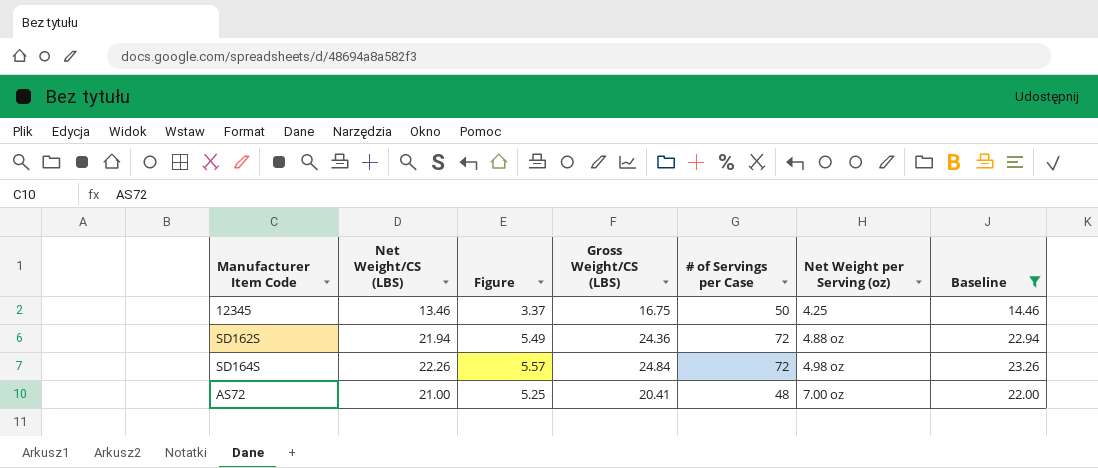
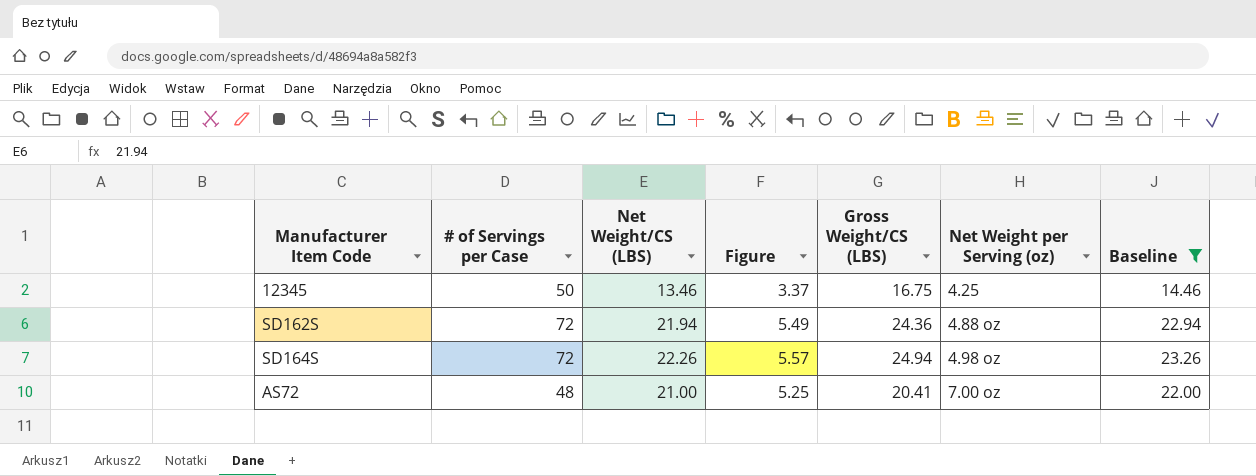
column # of Servings per Case | position: 5 -> 2
SD164S | Gross Weight/CS (LBS): 24.84 -> 24.94

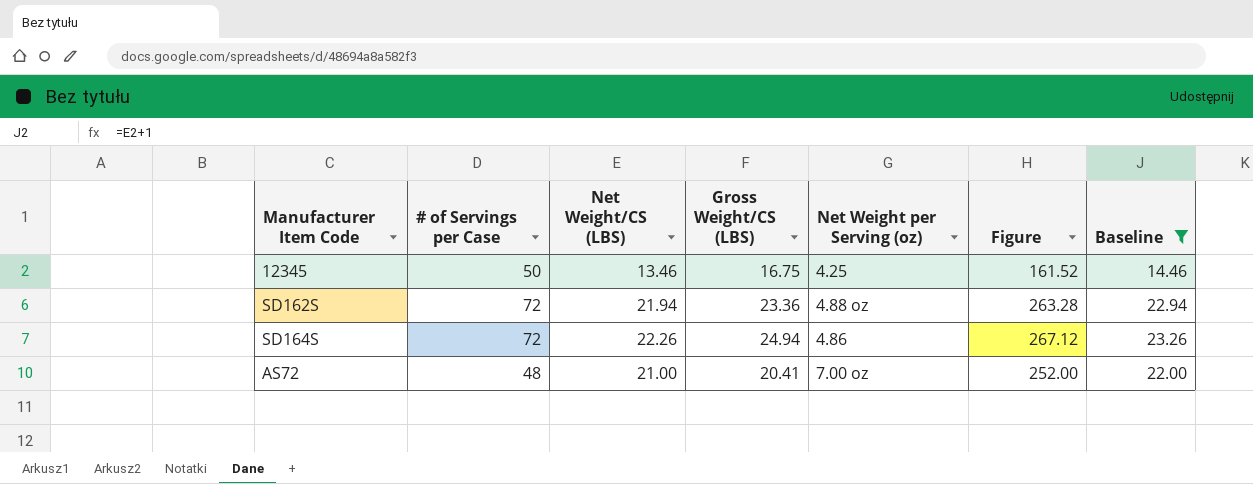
column Figure | formula: [Net Weight/CS (LBS)] * 0.25 -> [Net Weight/CS (LBS)] * 12
column Figure | position: 4 -> 6
SD162S | Gross Weight/CS (LBS): 24.36 -> 23.36
SD164S | Net Weight per Serving (oz): 4.98 oz -> 4.86

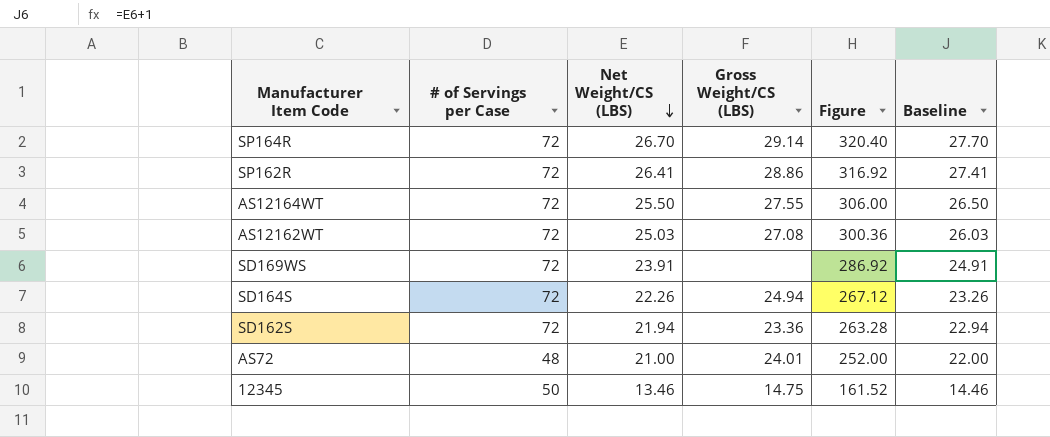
filter: Baseline <= 23.26 -> none
row order: none -> Net Weight/CS (LBS) descending
column Net Weight per Serving (oz) | position: 5 -> none
AS72 | Gross Weight/CS (LBS): 20.41 -> 24.01
12345 | Gross Weight/CS (LBS): 16.75 -> 14.75

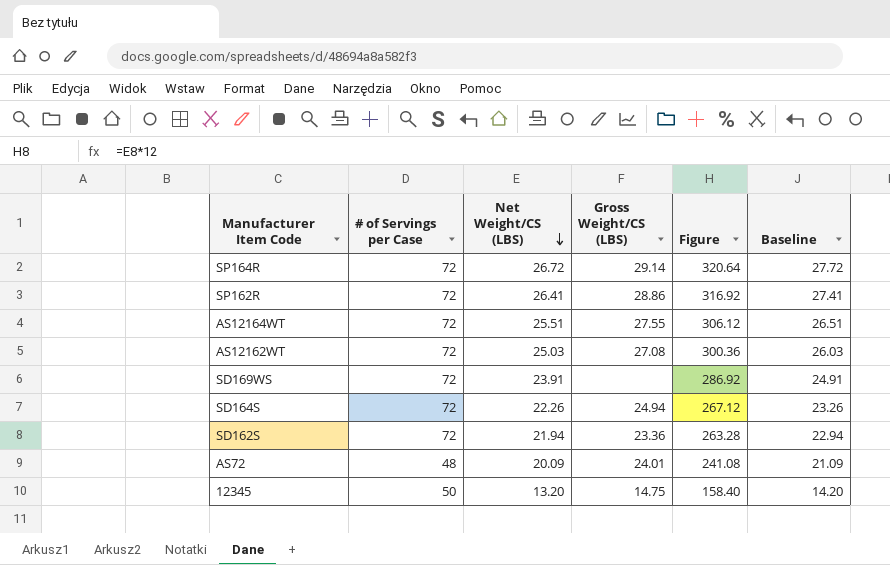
SP164R | Net Weight/CS (LBS): 26.70 -> 26.72
SP164R | Figure: 320.40 -> 320.64
SP164R | Baseline: 27.70 -> 27.72
AS12164WT | Net Weight/CS (LBS): 25.50 -> 25.51
AS12164WT | Figure: 306.00 -> 306.12
AS12164WT | Baseline: 26.50 -> 26.51
AS72 | Net Weight/CS (LBS): 21.00 -> 20.09
AS72 | Figure: 252.00 -> 241.08
AS72 | Baseline: 22.00 -> 21.09
12345 | Net Weight/CS (LBS): 13.46 -> 13.20
12345 | Figure: 161.52 -> 158.40
12345 | Baseline: 14.46 -> 14.20

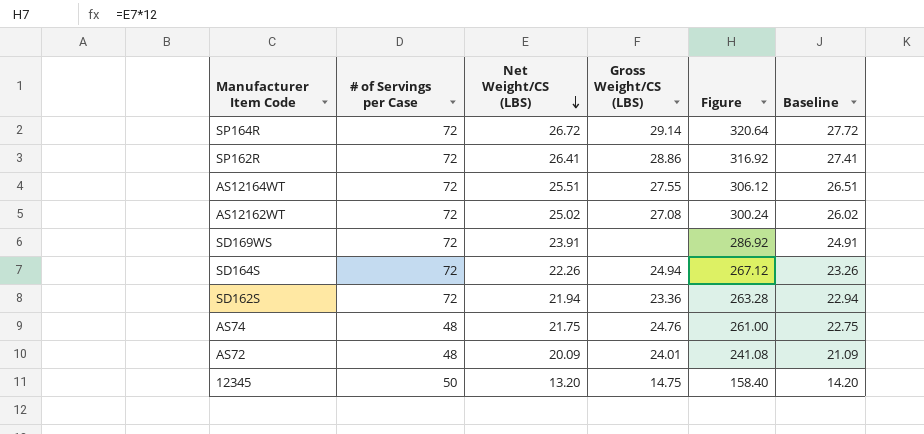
AS12162WT | Net Weight/CS (LBS): 25.03 -> 25.02
AS12162WT | Figure: 300.36 -> 300.24
AS12162WT | Baseline: 26.03 -> 26.02
row AS74: none -> 48 | 21.75 | 24.76 | 261.00 | 22.75

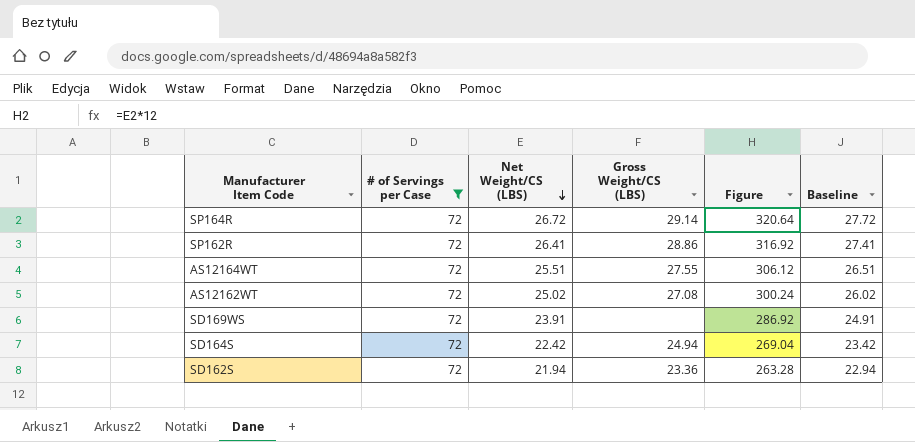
filter: none -> # of Servings per Case = 72
SD164S | Net Weight/CS (LBS): 22.26 -> 22.42
SD164S | Figure: 267.12 -> 269.04
SD164S | Baseline: 23.26 -> 23.42

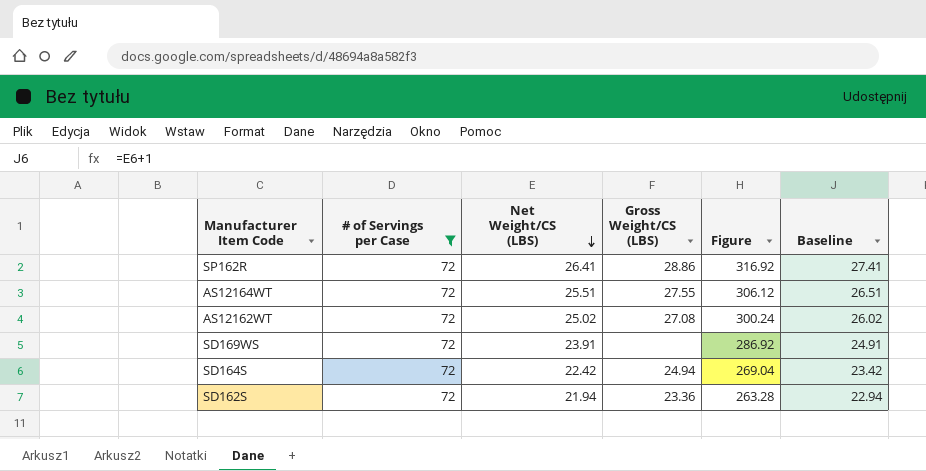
row SP164R: 72 | 26.72 | 29.14 | 320.64 | 27.72 -> none

